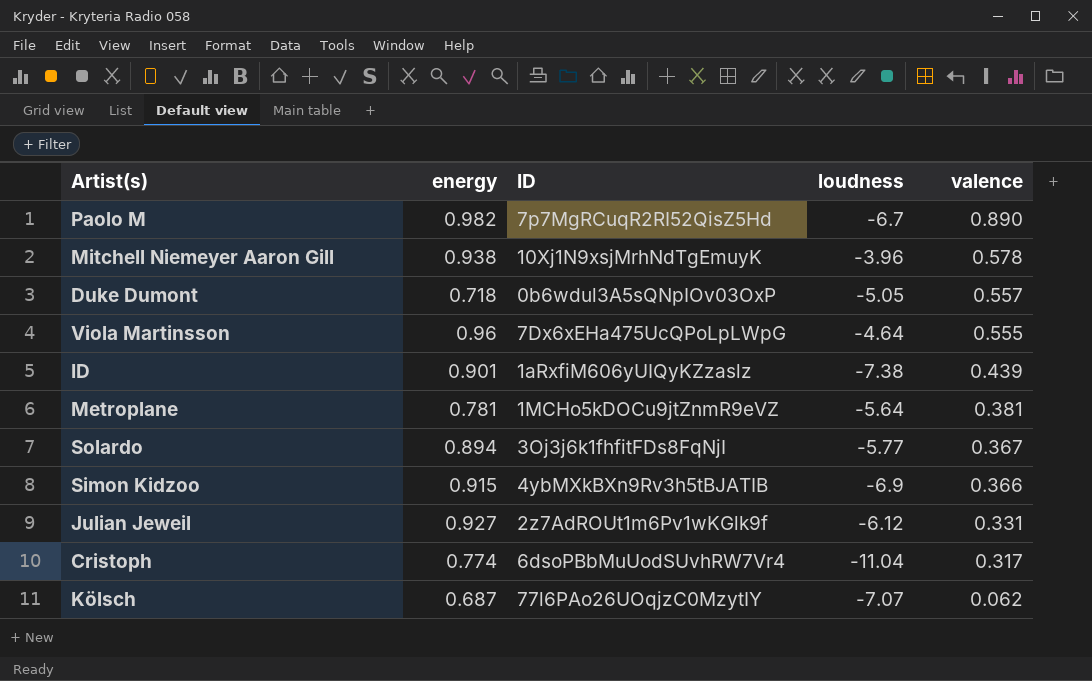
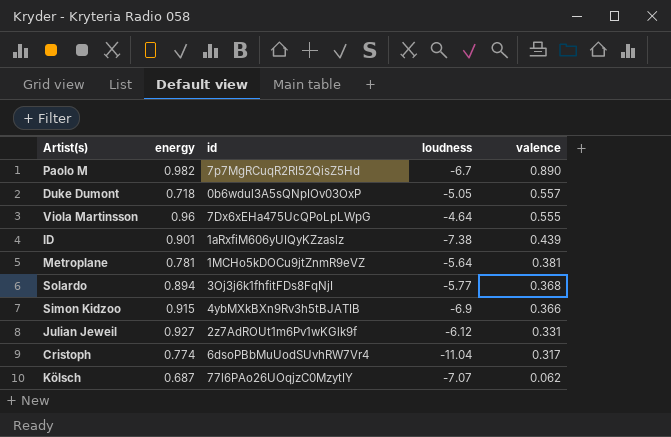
column name: ID -> id
row Mitchell Niemeyer Aaron Gill: 0.938 | 10Xj1N9xsjMrhNdTgEmuyK | -3.96 | 0.578 -> none
Solardo | valence: 0.367 -> 0.368

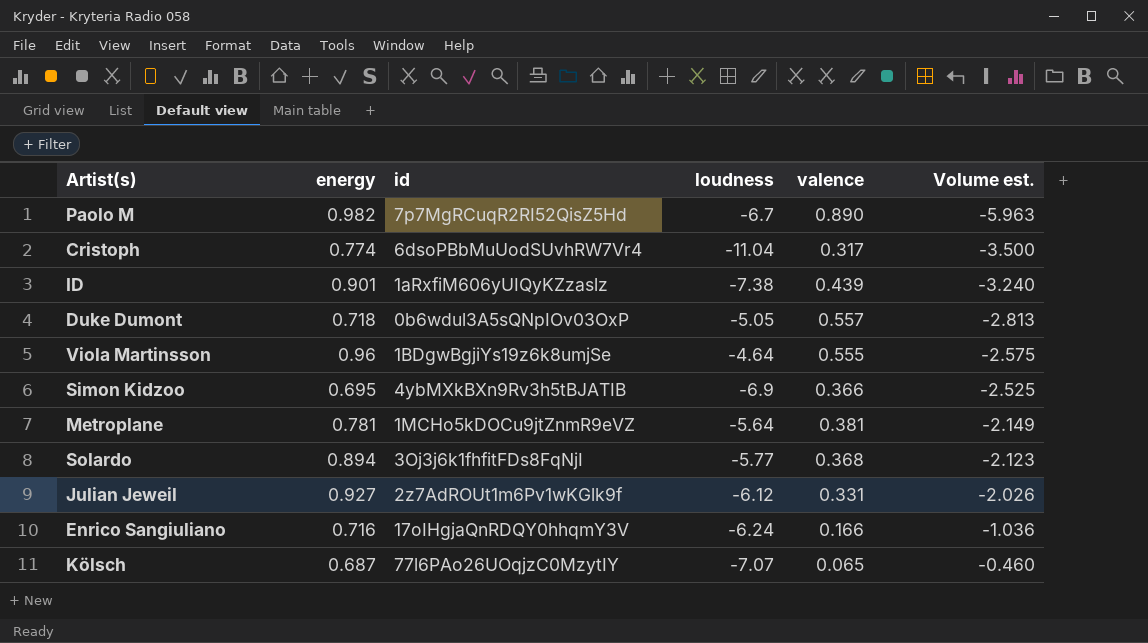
row order: valence descending -> Volume est. ascending
column Volume est. | formula: none -> [loudness] * [valence]
Viola Martinsson | id: 7Dx6xEHa475UcQPoLpLWpG -> 1BDgwBgjiYs19z6k8umjSe
Simon Kidzoo | energy: 0.915 -> 0.695
row Enrico Sangiuliano: none -> 0.716 | 17oIHgjaQnRDQY0hhqmY3V | -6.24 | 0.166 | -1.036
Kölsch | valence: 0.062 -> 0.065

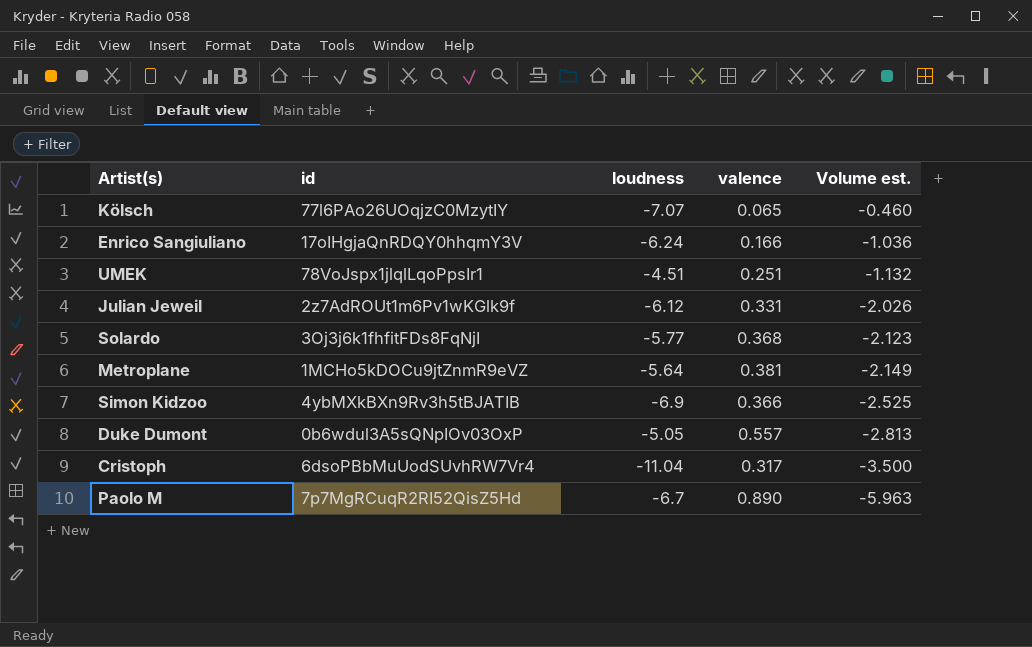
row order: Volume est. ascending -> Volume est. descending
column energy | position: 2 -> none
row ID: 0.901 | 1aRxfiM606yUIQyKZzaslz | -7.38 | 0.439 | -3.240 -> none
row Viola Martinsson: 0.96 | 1BDgwBgjiYs19z6k8umjSe | -4.64 | 0.555 | -2.575 -> none
row UMEK: none -> 78VoJspx1jlqlLqoPpsIr1 | -4.51 | 0.251 | -1.132

